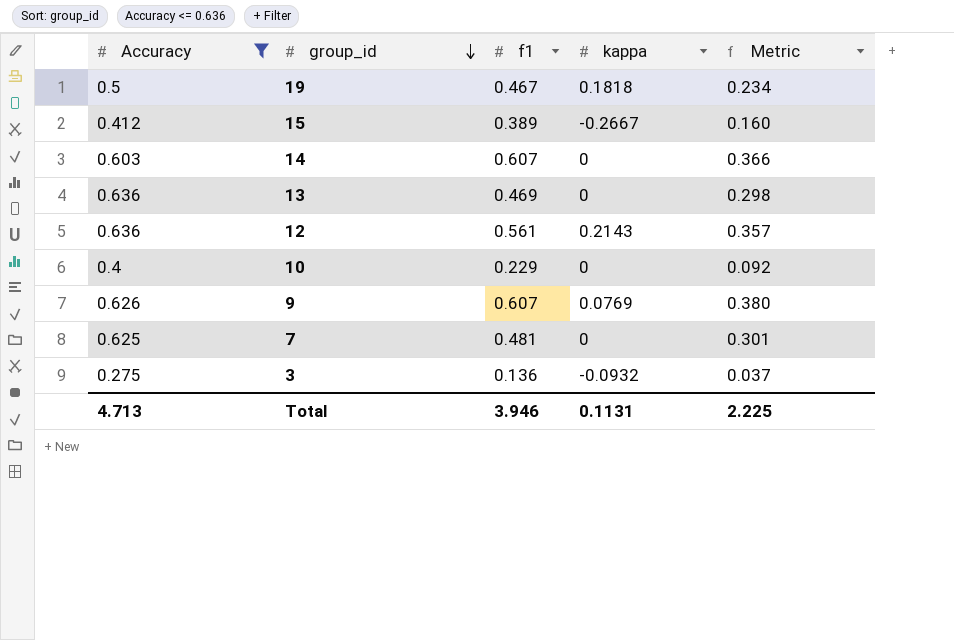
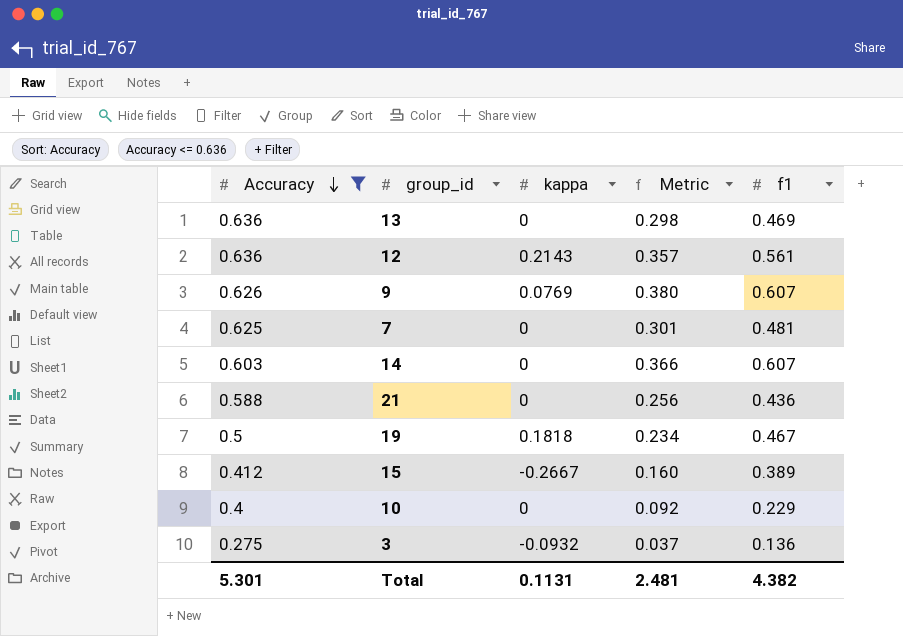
row order: group_id descending -> Accuracy descending
column f1 | position: 3 -> 5
row 21: none -> 0.588 | 0 | 0.256 | 0.436
Total | Accuracy: 4.713 -> 5.301
Total | Metric: 2.225 -> 2.481
Total | f1: 3.946 -> 4.382

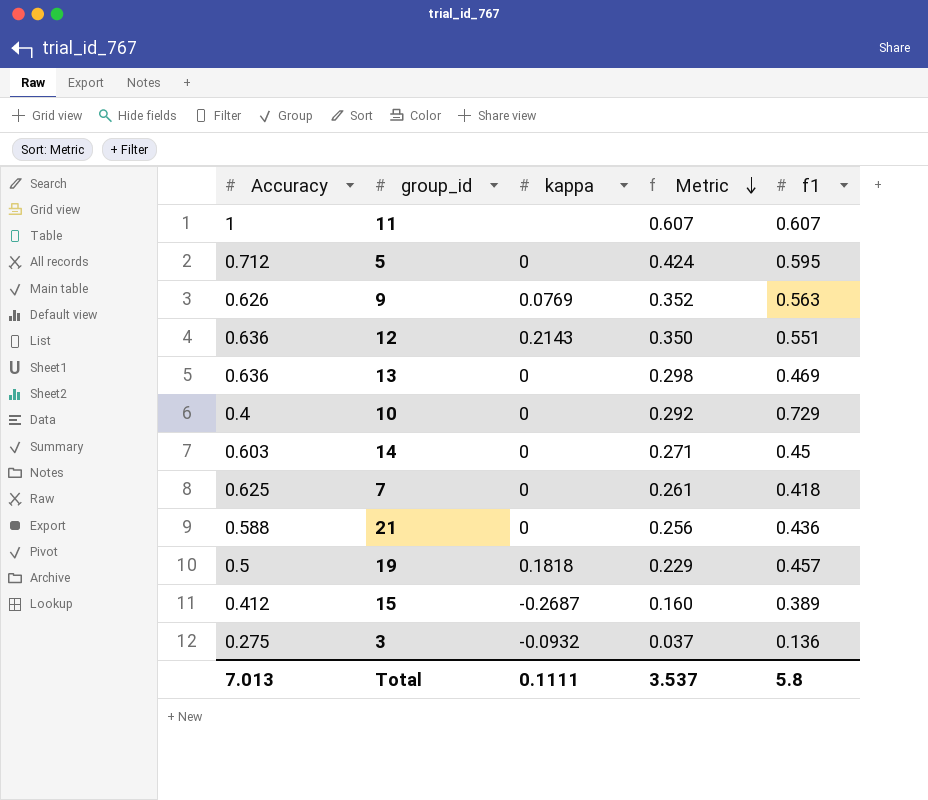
filter: Accuracy <= 0.636 -> none
row order: Accuracy descending -> Metric descending
9 | Metric: 0.380 -> 0.352
9 | f1: 0.607 -> 0.563
12 | Metric: 0.357 -> 0.350
12 | f1: 0.561 -> 0.551
10 | Metric: 0.092 -> 0.292
10 | f1: 0.229 -> 0.729
14 | Metric: 0.366 -> 0.271
14 | f1: 0.607 -> 0.45
7 | Metric: 0.301 -> 0.261
7 | f1: 0.481 -> 0.418
19 | Metric: 0.234 -> 0.229
19 | f1: 0.467 -> 0.457
15 | kappa: -0.2667 -> -0.2687
Total | Accuracy: 5.301 -> 7.013
Total | kappa: 0.1131 -> 0.1111
Total | Metric: 2.481 -> 3.537
Total | f1: 4.382 -> 5.8

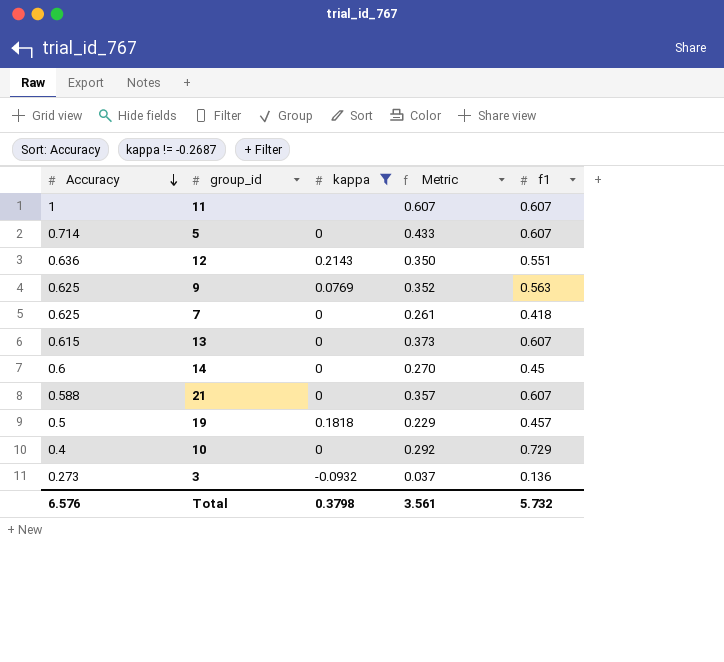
filter: none -> kappa != -0.2687
row order: Metric descending -> Accuracy descending
5 | Accuracy: 0.712 -> 0.714
5 | Metric: 0.424 -> 0.433
5 | f1: 0.595 -> 0.607
9 | Accuracy: 0.626 -> 0.625
13 | Accuracy: 0.636 -> 0.615
13 | Metric: 0.298 -> 0.373
13 | f1: 0.469 -> 0.607
14 | Accuracy: 0.603 -> 0.6
14 | Metric: 0.271 -> 0.270
21 | Metric: 0.256 -> 0.357
21 | f1: 0.436 -> 0.607
3 | Accuracy: 0.275 -> 0.273
Total | Accuracy: 7.013 -> 6.576
Total | kappa: 0.1111 -> 0.3798
Total | Metric: 3.537 -> 3.561
Total | f1: 5.8 -> 5.732

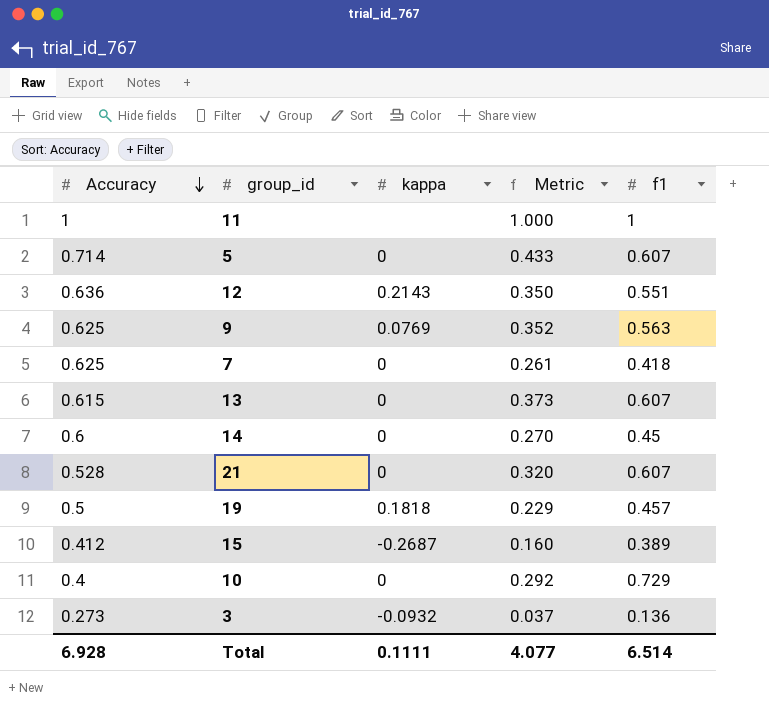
filter: kappa != -0.2687 -> none
11 | Metric: 0.607 -> 1.000
11 | f1: 0.607 -> 1
21 | Accuracy: 0.588 -> 0.528
21 | Metric: 0.357 -> 0.320
Total | Accuracy: 6.576 -> 6.928
Total | kappa: 0.3798 -> 0.1111
Total | Metric: 3.561 -> 4.077
Total | f1: 5.732 -> 6.514

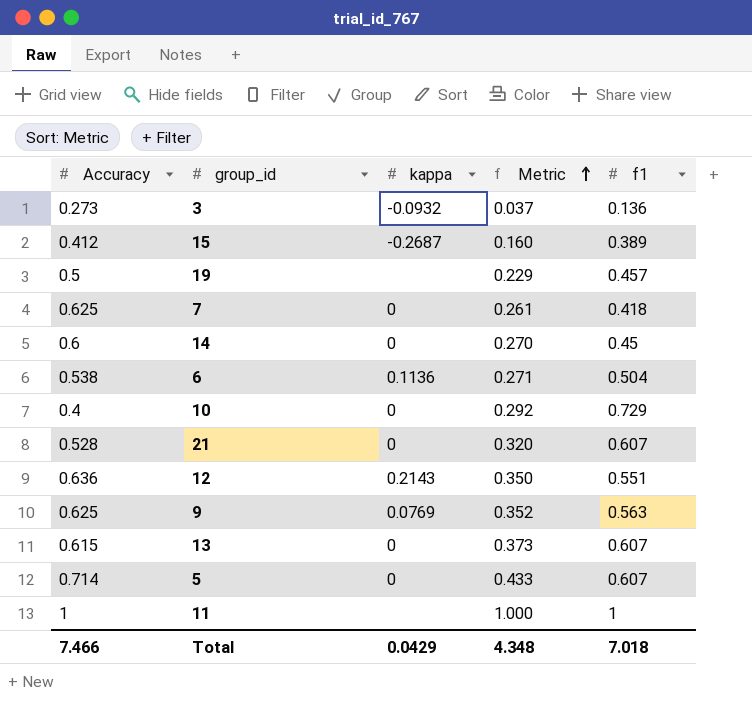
row order: Accuracy descending -> Metric ascending
19 | kappa: 0.1818 -> none
row 6: none -> 0.538 | 0.1136 | 0.271 | 0.504
Total | Accuracy: 6.928 -> 7.466
Total | kappa: 0.1111 -> 0.0429
Total | Metric: 4.077 -> 4.348
Total | f1: 6.514 -> 7.018

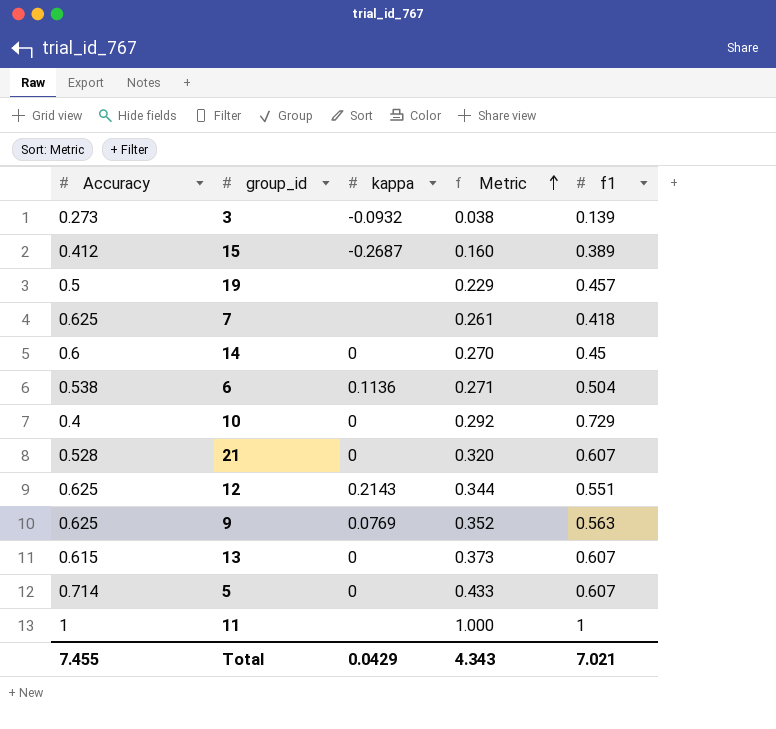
3 | Metric: 0.037 -> 0.038
3 | f1: 0.136 -> 0.139
7 | kappa: 0 -> none
12 | Accuracy: 0.636 -> 0.625
12 | Metric: 0.350 -> 0.344
Total | Accuracy: 7.466 -> 7.455
Total | Metric: 4.348 -> 4.343
Total | f1: 7.018 -> 7.021

